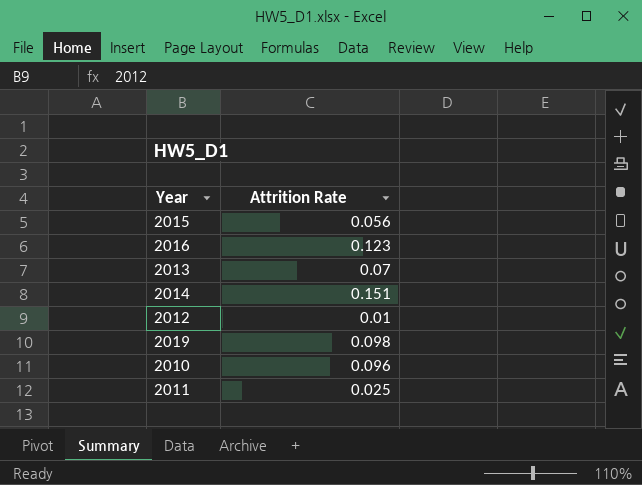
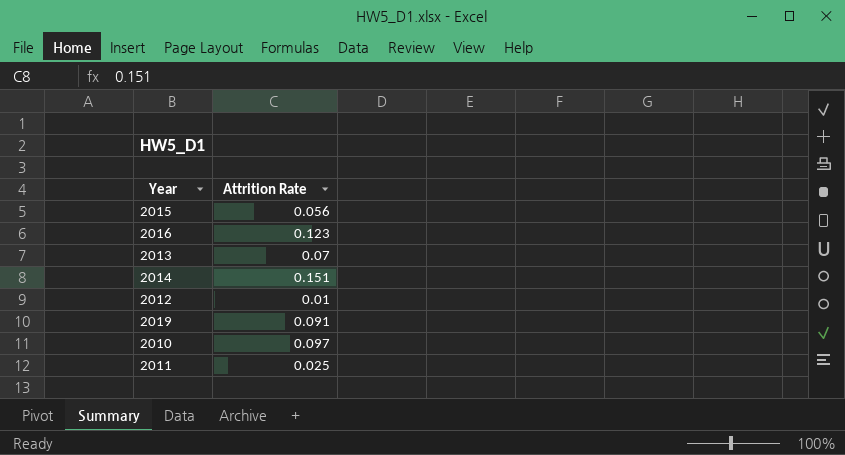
2019 | Attrition Rate: 0.098 -> 0.091
2010 | Attrition Rate: 0.096 -> 0.097

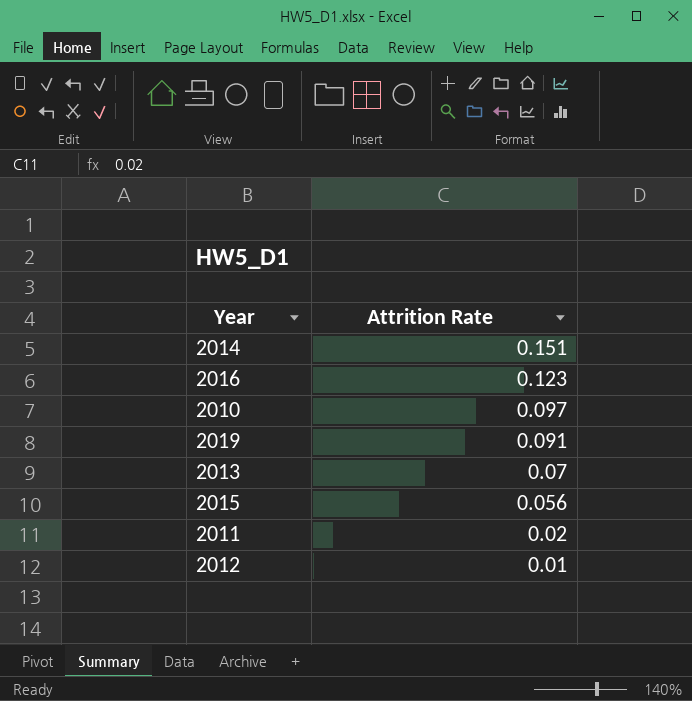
row order: none -> Attrition Rate descending
2011 | Attrition Rate: 0.025 -> 0.02

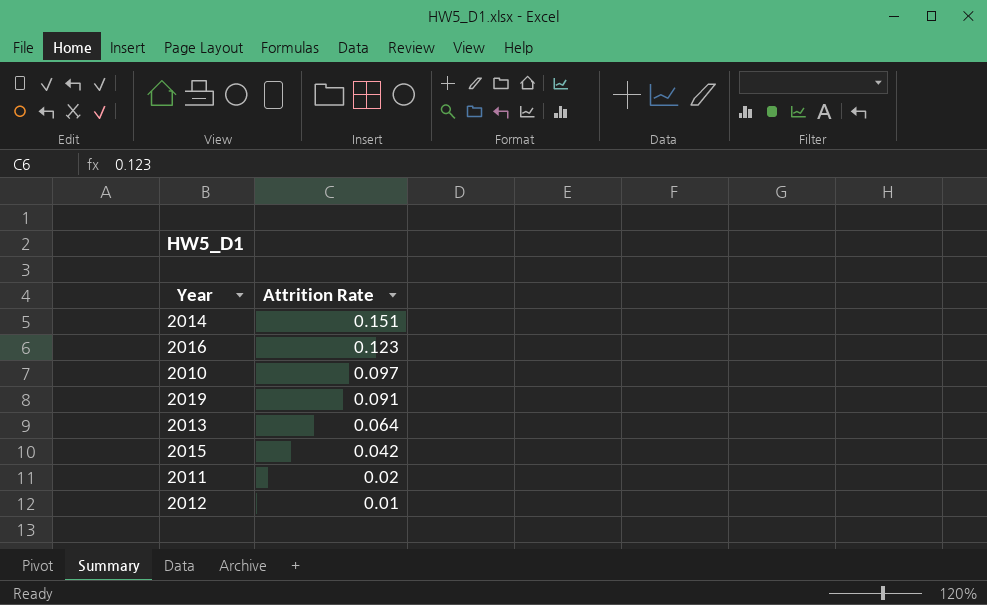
2013 | Attrition Rate: 0.07 -> 0.064
2015 | Attrition Rate: 0.056 -> 0.042

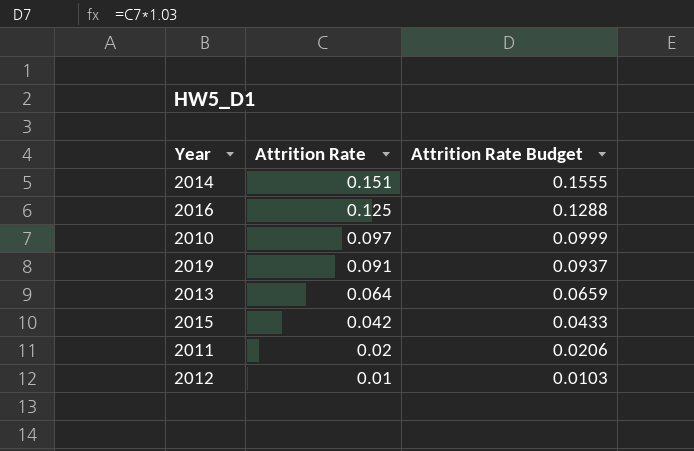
column Attrition Rate Budget | formula: none -> [Attrition Rate] * 1.03
2016 | Attrition Rate: 0.123 -> 0.125

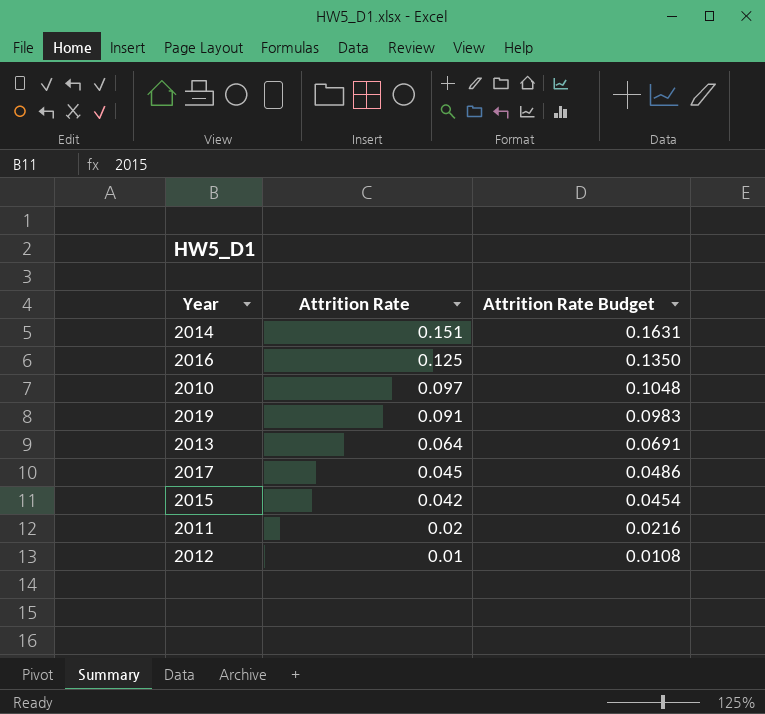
column Attrition Rate Budget | formula: [Attrition Rate] * 1.03 -> [Attrition Rate] * 1.08
row 2017: none -> 0.045 | 0.0486

